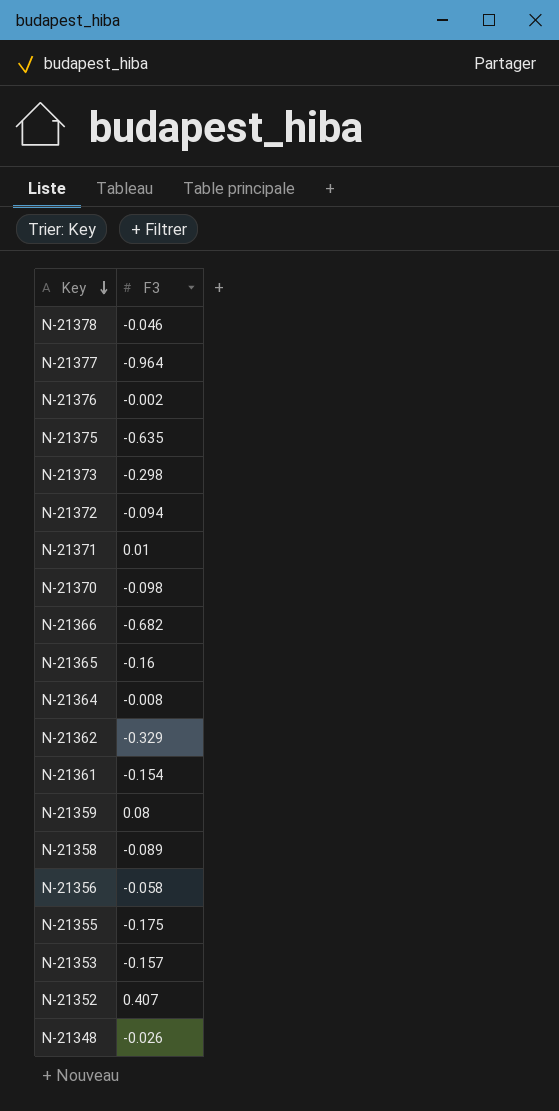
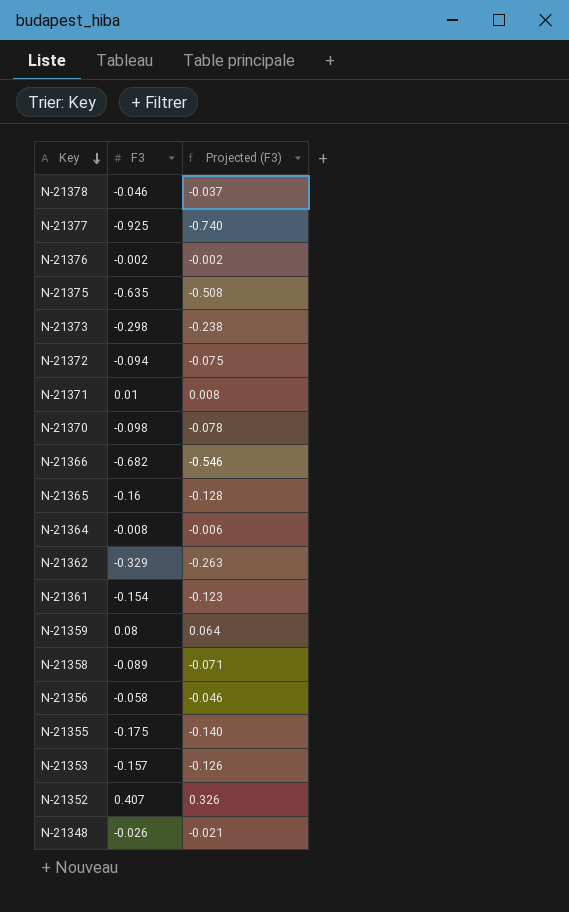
column Projected (F3) | formula: none -> [F3] * 0.8
N-21377 | F3: -0.964 -> -0.925

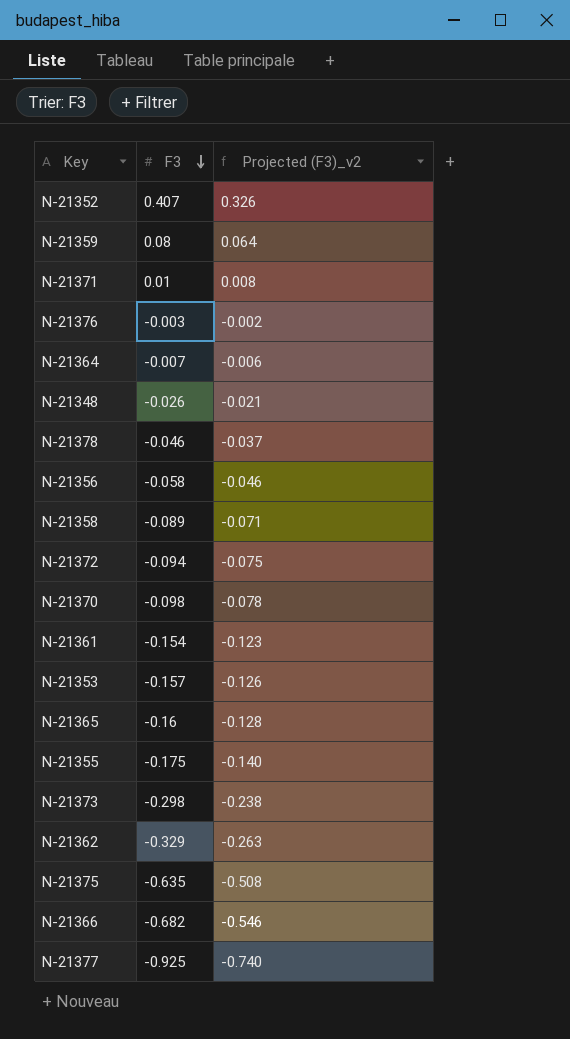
row order: Key descending -> F3 descending
column name: Projected (F3) -> Projected (F3)_v2
N-21376 | F3: -0.002 -> -0.003
N-21364 | F3: -0.008 -> -0.007

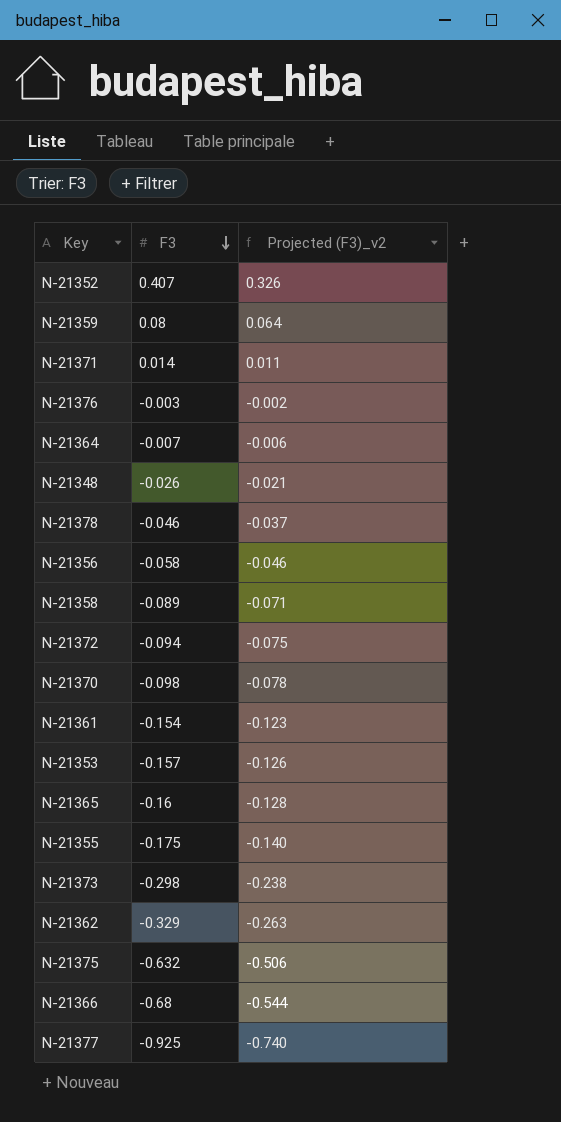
N-21371 | F3: 0.01 -> 0.014
N-21371 | Projected (F3)_v2: 0.008 -> 0.011
N-21375 | F3: -0.635 -> -0.632
N-21375 | Projected (F3)_v2: -0.508 -> -0.506
N-21366 | F3: -0.682 -> -0.68
N-21366 | Projected (F3)_v2: -0.546 -> -0.544

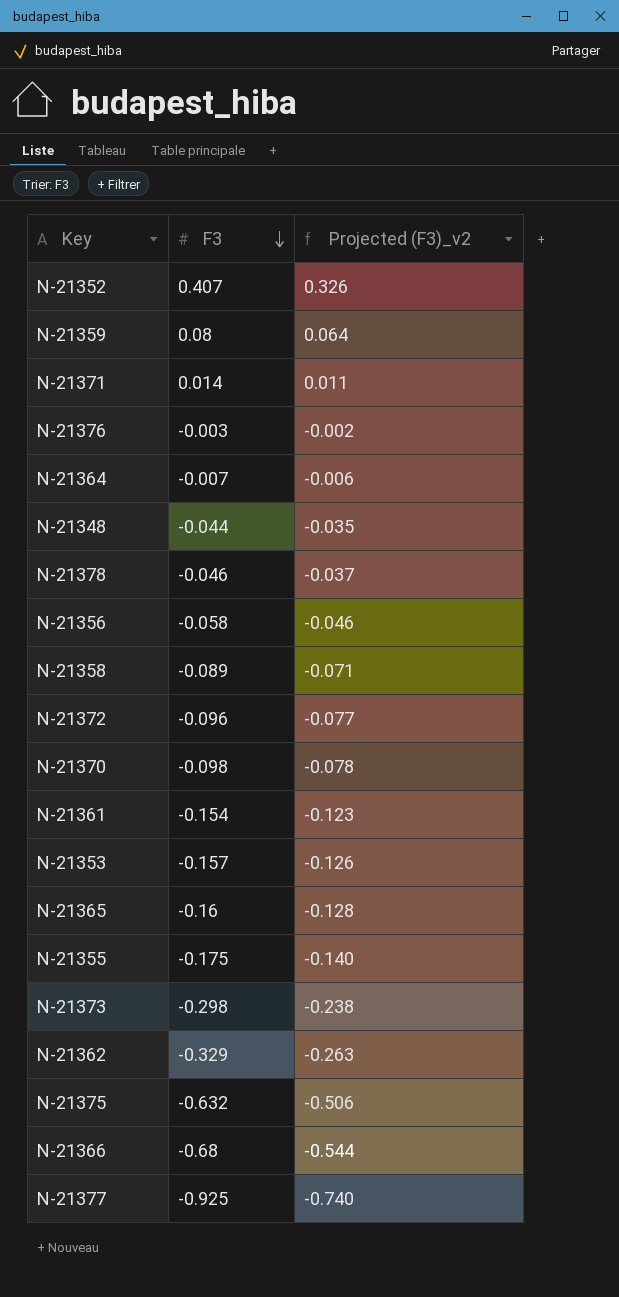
N-21348 | F3: -0.026 -> -0.044
N-21348 | Projected (F3)_v2: -0.021 -> -0.035
N-21372 | F3: -0.094 -> -0.096
N-21372 | Projected (F3)_v2: -0.075 -> -0.077

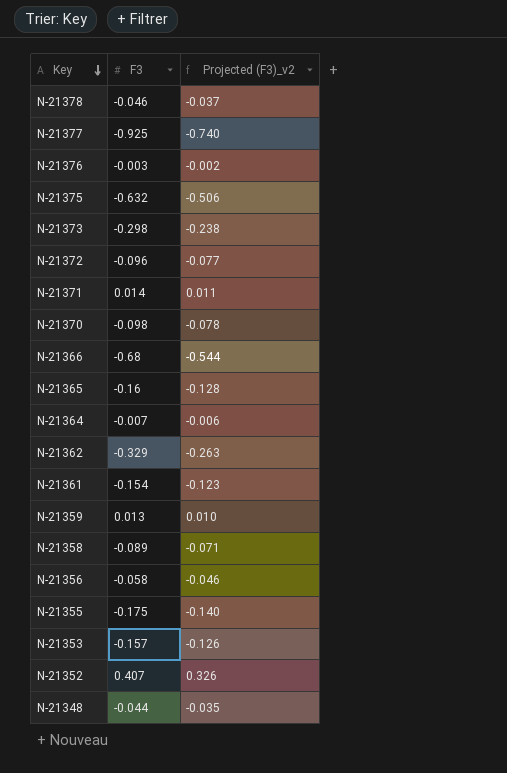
row order: F3 descending -> Key descending
N-21359 | F3: 0.08 -> 0.013
N-21359 | Projected (F3)_v2: 0.064 -> 0.010

